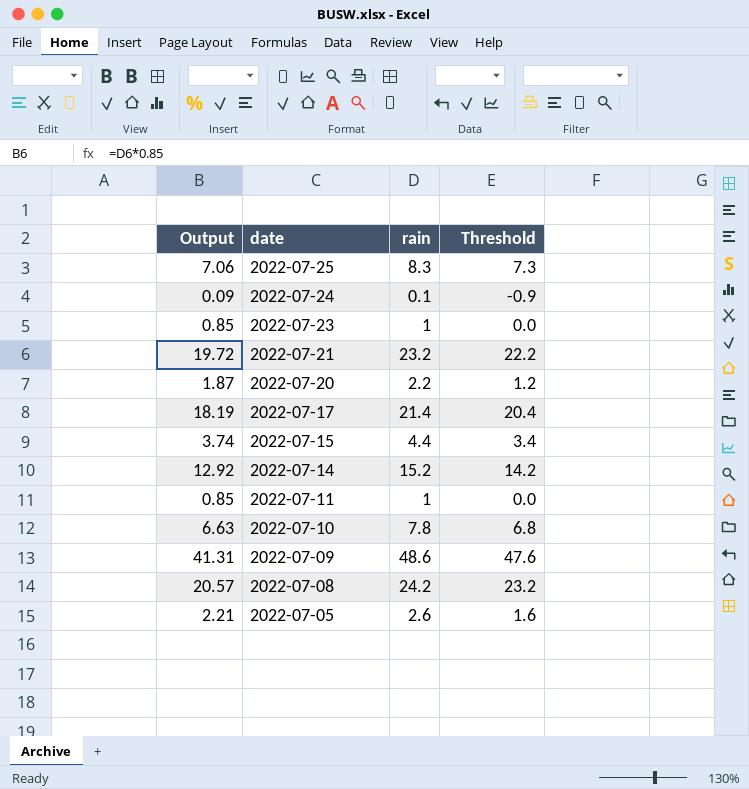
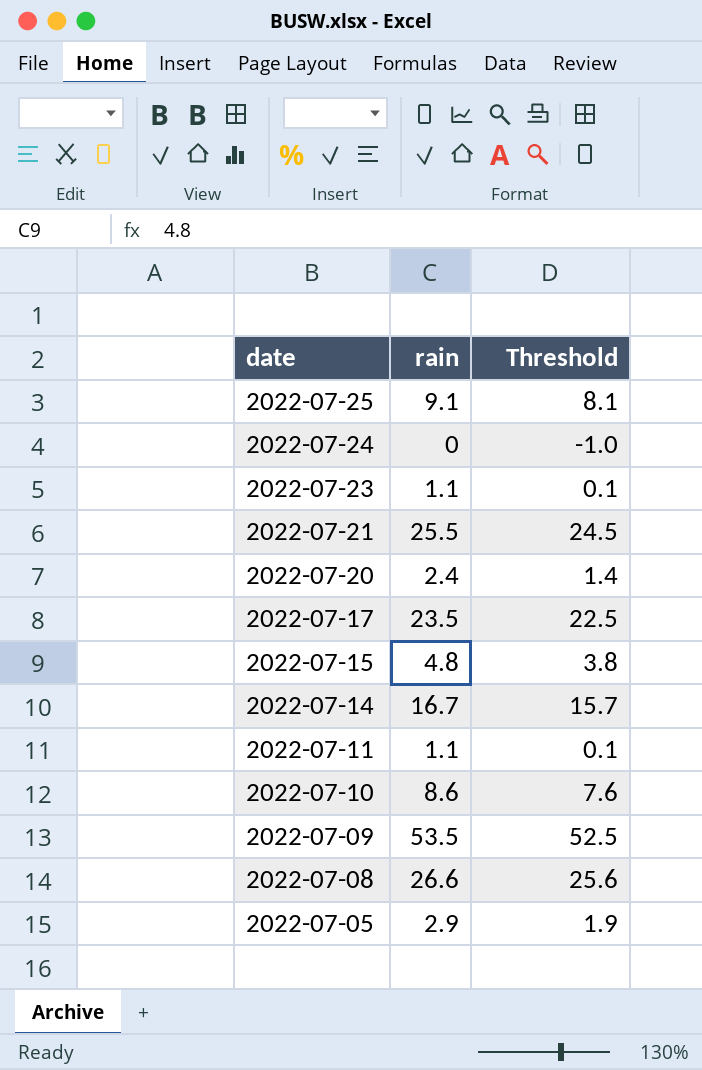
column Output | formula: [rain] * 0.85 -> none
2022-07-25 | rain: 8.3 -> 9.1
2022-07-25 | Threshold: 7.3 -> 8.1
2022-07-24 | rain: 0.1 -> 0
2022-07-24 | Threshold: -0.9 -> -1.0
2022-07-23 | rain: 1 -> 1.1
2022-07-23 | Threshold: 0.0 -> 0.1
2022-07-21 | rain: 23.2 -> 25.5
2022-07-21 | Threshold: 22.2 -> 24.5
2022-07-20 | rain: 2.2 -> 2.4
2022-07-20 | Threshold: 1.2 -> 1.4
2022-07-17 | rain: 21.4 -> 23.5
2022-07-17 | Threshold: 20.4 -> 22.5
2022-07-15 | rain: 4.4 -> 4.8
2022-07-15 | Threshold: 3.4 -> 3.8
2022-07-14 | rain: 15.2 -> 16.7
2022-07-14 | Threshold: 14.2 -> 15.7
2022-07-11 | rain: 1 -> 1.1
2022-07-11 | Threshold: 0.0 -> 0.1
2022-07-10 | rain: 7.8 -> 8.6
2022-07-10 | Threshold: 6.8 -> 7.6
2022-07-09 | rain: 48.6 -> 53.5
2022-07-09 | Threshold: 47.6 -> 52.5
2022-07-08 | rain: 24.2 -> 26.6
2022-07-08 | Threshold: 23.2 -> 25.6
2022-07-05 | rain: 2.6 -> 2.9
2022-07-05 | Threshold: 1.6 -> 1.9

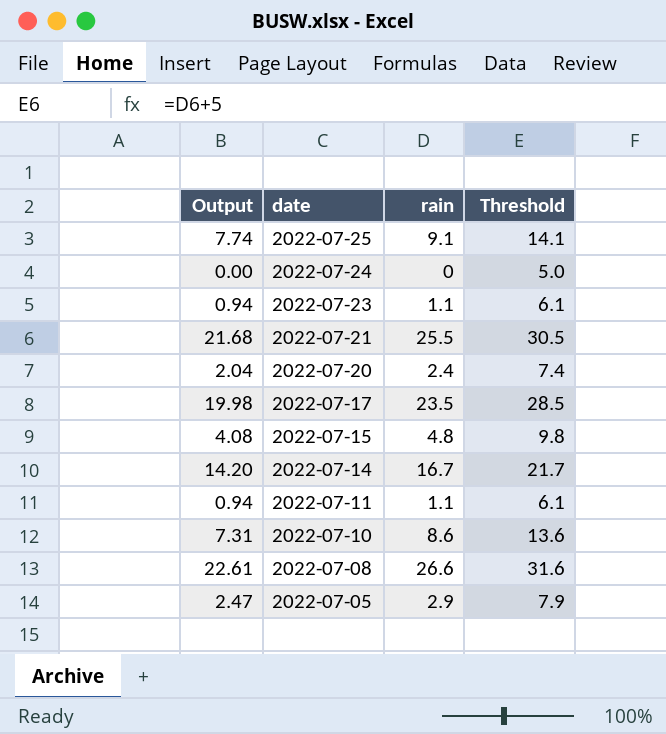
column Output | formula: none -> [rain] * 0.85
column Threshold | formula: [rain] - 1 -> [rain] + 5
row 2022-07-09: 53.5 | 52.5 -> none

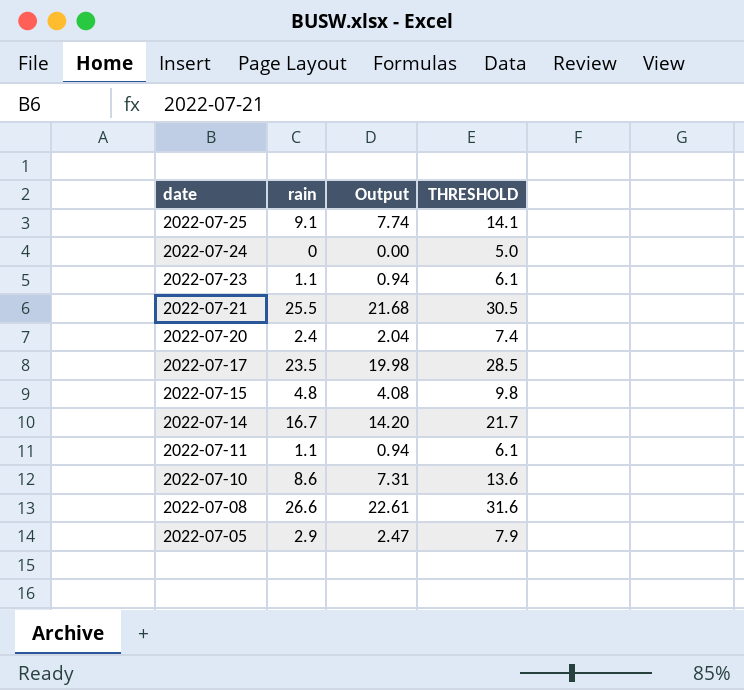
column Output | position: 1 -> 3
column name: Threshold -> THRESHOLD

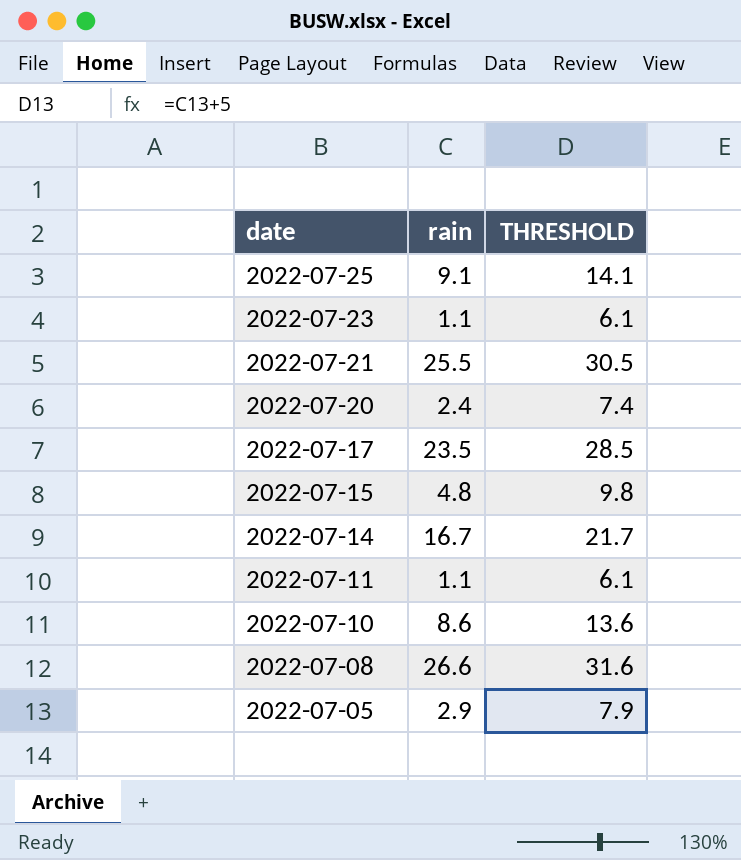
column Output | formula: [rain] * 0.85 -> none
row 2022-07-24: 0 | 0.00 | 5.0 -> none

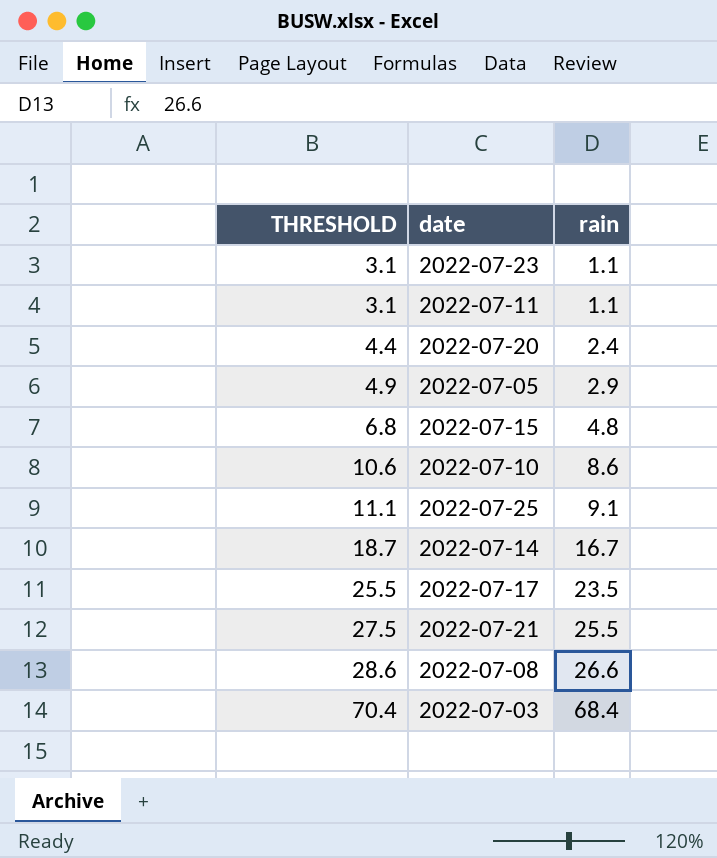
row order: date descending -> THRESHOLD ascending
column THRESHOLD | formula: [rain] + 5 -> [rain] + 2
column THRESHOLD | position: 3 -> 1
row 2022-07-03: none -> 70.4 | 68.4

